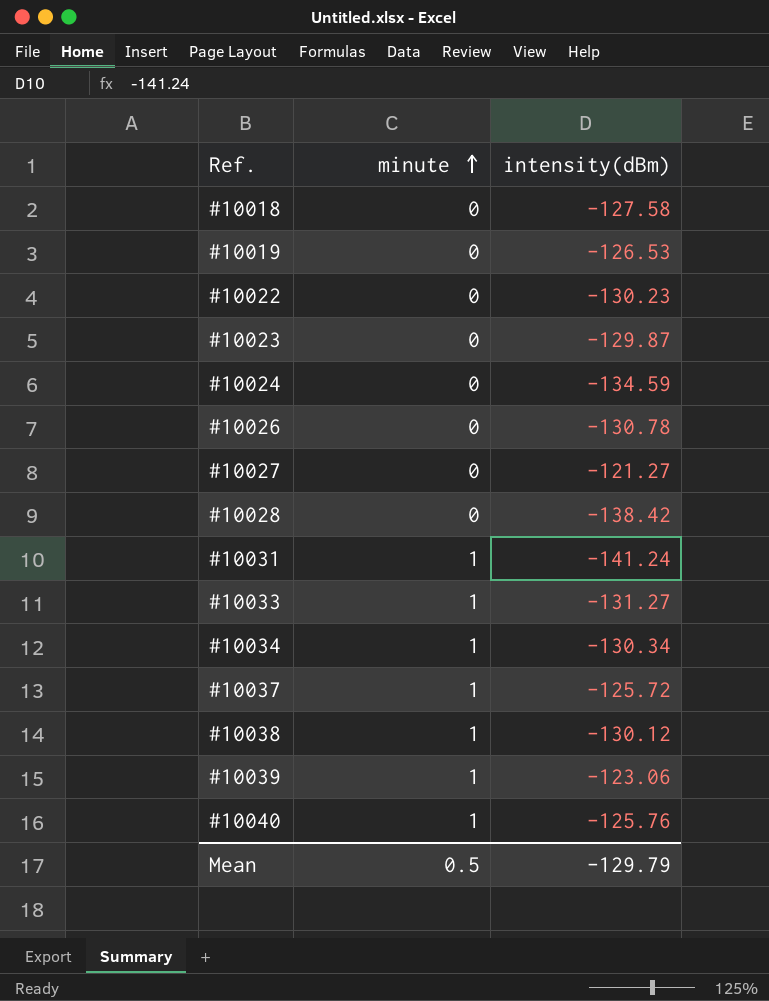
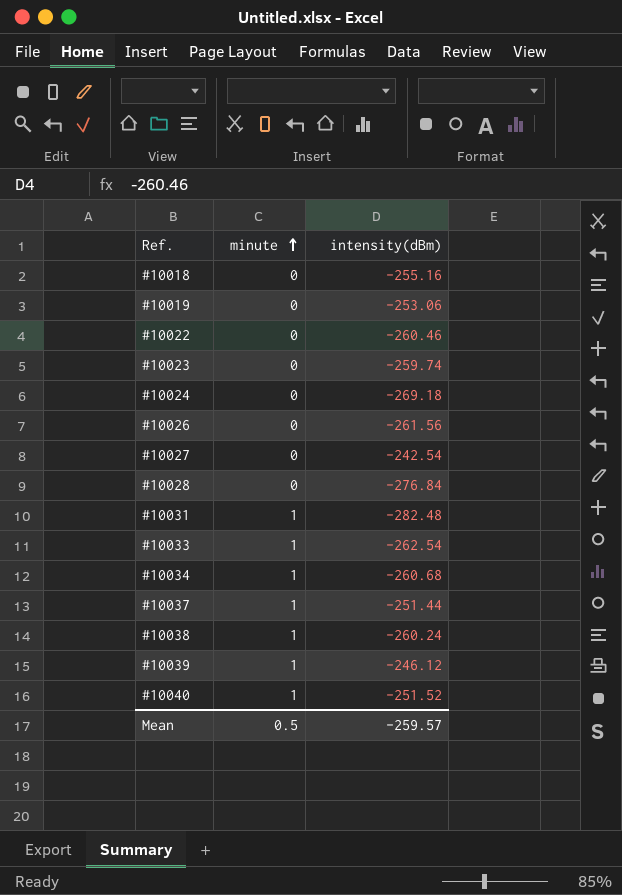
#10018 | intensity(dBm): -127.58 -> -255.16
#10019 | intensity(dBm): -126.53 -> -253.06
#10022 | intensity(dBm): -130.23 -> -260.46
#10023 | intensity(dBm): -129.87 -> -259.74
#10024 | intensity(dBm): -134.59 -> -269.18
#10026 | intensity(dBm): -130.78 -> -261.56
#10027 | intensity(dBm): -121.27 -> -242.54
#10028 | intensity(dBm): -138.42 -> -276.84
#10031 | intensity(dBm): -141.24 -> -282.48
#10033 | intensity(dBm): -131.27 -> -262.54
#10034 | intensity(dBm): -130.34 -> -260.68
#10037 | intensity(dBm): -125.72 -> -251.44
#10038 | intensity(dBm): -130.12 -> -260.24
#10039 | intensity(dBm): -123.06 -> -246.12
#10040 | intensity(dBm): -125.76 -> -251.52
Mean | intensity(dBm): -129.79 -> -259.57

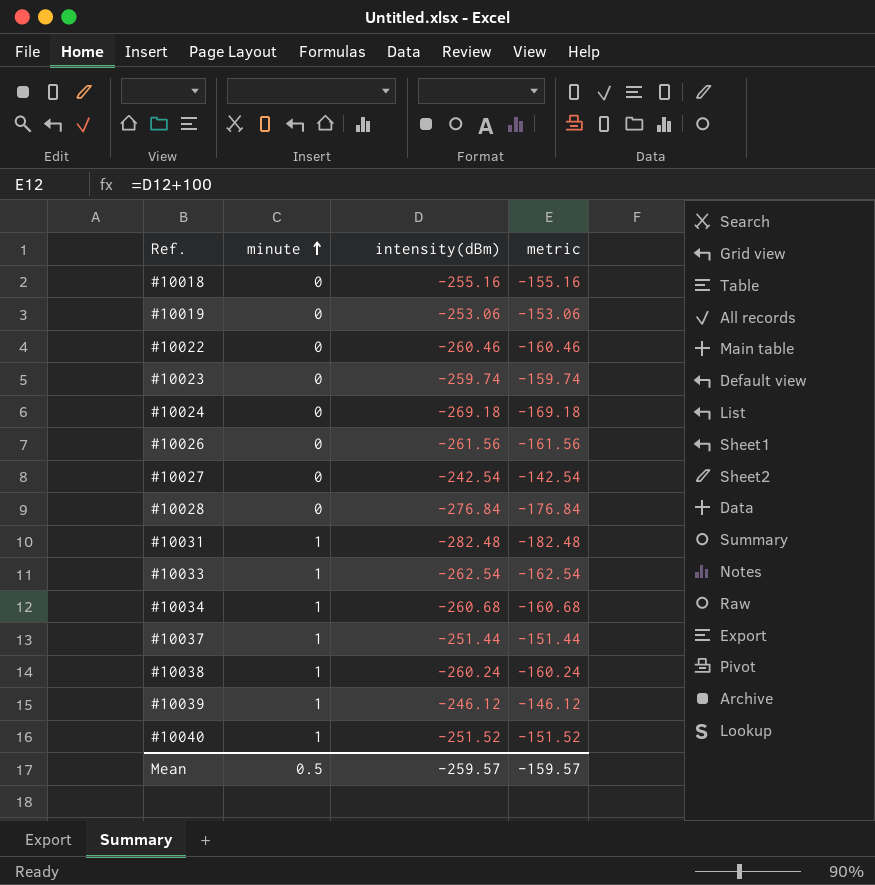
column metric | formula: none -> [intensity(dBm)] + 100

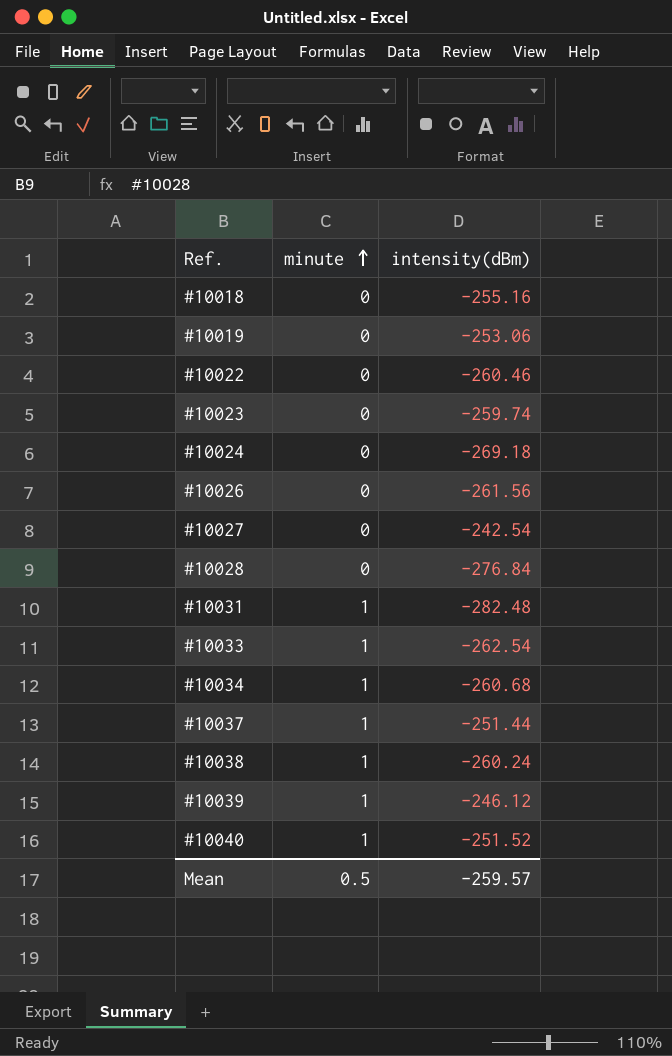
column metric | formula: [intensity(dBm)] + 100 -> none

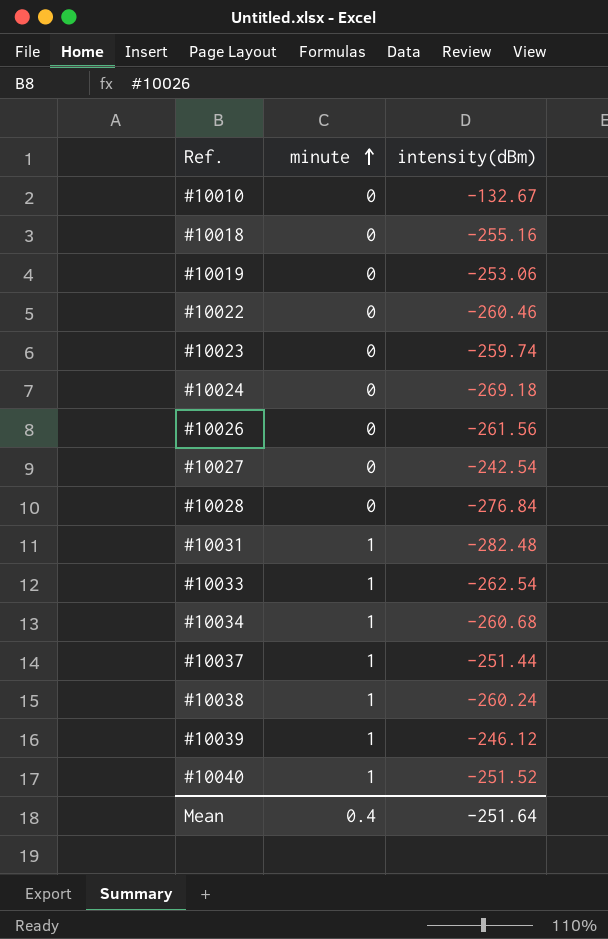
row #10010: none -> 0 | -132.67
Mean | minute: 0.5 -> 0.4
Mean | intensity(dBm): -259.57 -> -251.64

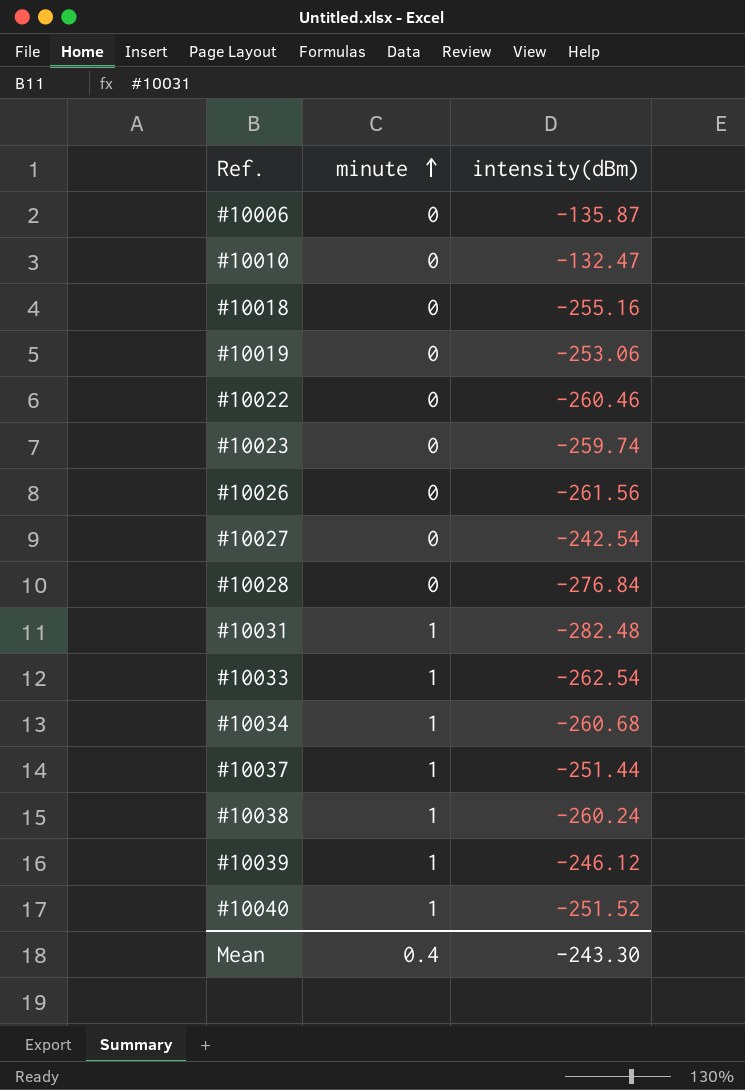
row #10024: 0 | -269.18 -> none
row #10006: none -> 0 | -135.87
#10010 | intensity(dBm): -132.67 -> -132.47
Mean | intensity(dBm): -251.64 -> -243.30

